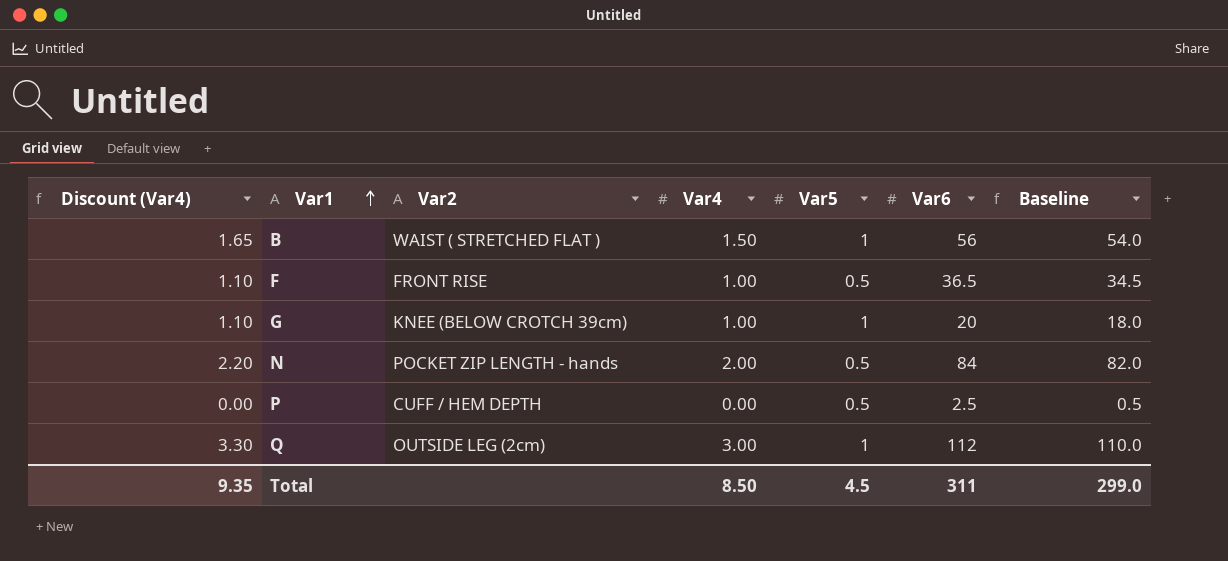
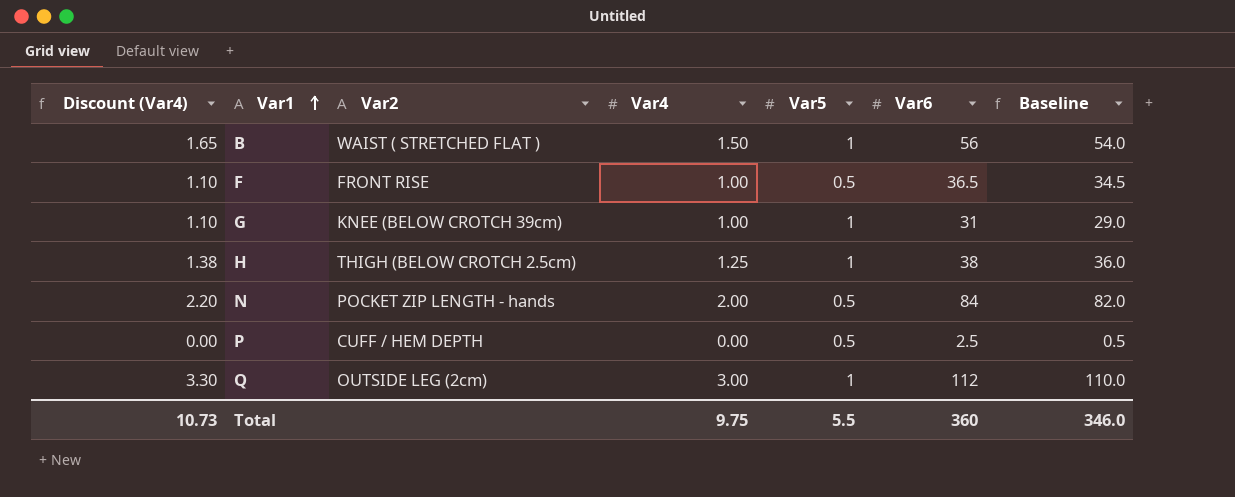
G | Var6: 20 -> 31
G | Baseline: 18.0 -> 29.0
row H: none -> 1.38 | THIGH (BELOW CROTCH 2.5cm) | 1.25 | 1 | 38 | 36.0
Total | Discount (Var4): 9.35 -> 10.73
Total | Var4: 8.50 -> 9.75
Total | Var5: 4.5 -> 5.5
Total | Var6: 311 -> 360
Total | Baseline: 299.0 -> 346.0

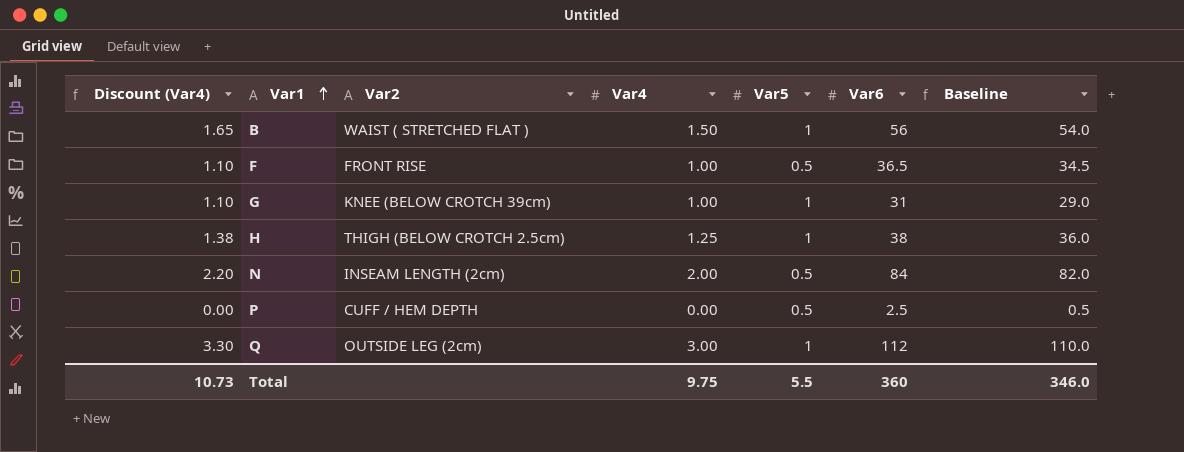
N | Var2: POCKET ZIP LENGTH - hands -> INSEAM LENGTH (2cm)

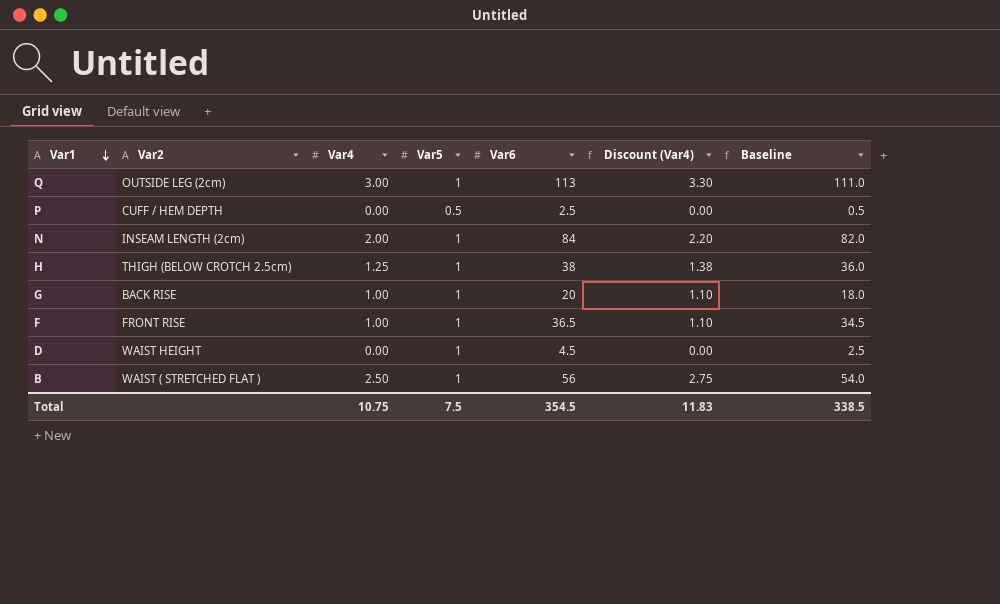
row order: Var1 ascending -> Var1 descending
column Discount (Var4) | position: 1 -> 6
Q | Var6: 112 -> 113
Q | Baseline: 110.0 -> 111.0
N | Var5: 0.5 -> 1
G | Var2: KNEE (BELOW CROTCH 39cm) -> BACK RISE
G | Var6: 31 -> 20
G | Baseline: 29.0 -> 18.0
F | Var5: 0.5 -> 1
row D: none -> WAIST HEIGHT | 0.00 | 1 | 4.5 | 0.00 | 2.5
B | Var4: 1.50 -> 2.50
B | Discount (Var4): 1.65 -> 2.75
Total | Var4: 9.75 -> 10.75
Total | Var5: 5.5 -> 7.5
Total | Var6: 360 -> 354.5
Total | Discount (Var4): 10.73 -> 11.83
Total | Baseline: 346.0 -> 338.5

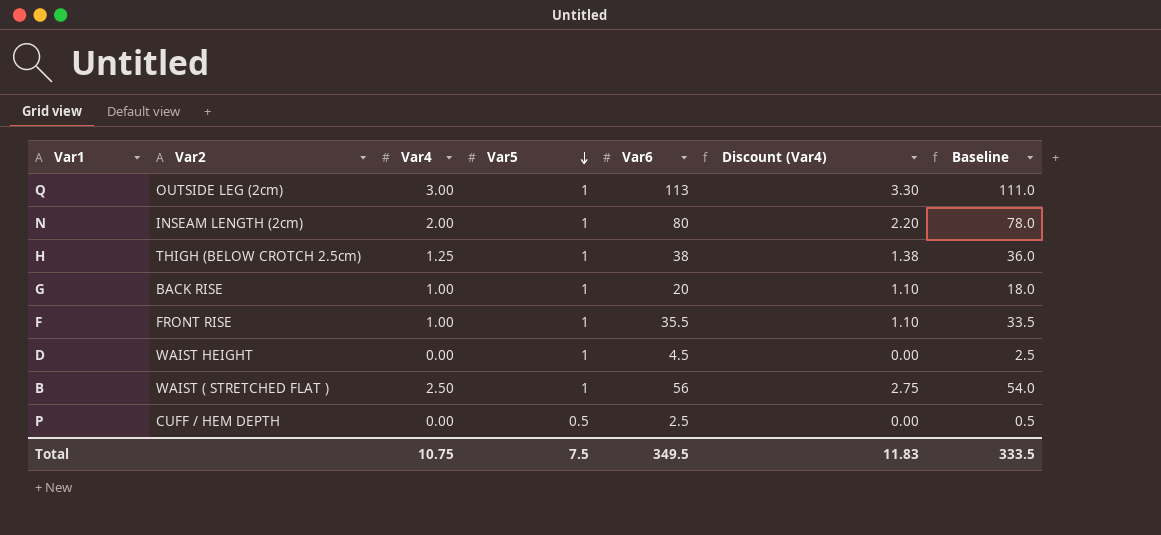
row order: Var1 descending -> Var5 descending
N | Var6: 84 -> 80
N | Baseline: 82.0 -> 78.0
F | Var6: 36.5 -> 35.5
F | Baseline: 34.5 -> 33.5
Total | Var6: 354.5 -> 349.5
Total | Baseline: 338.5 -> 333.5

